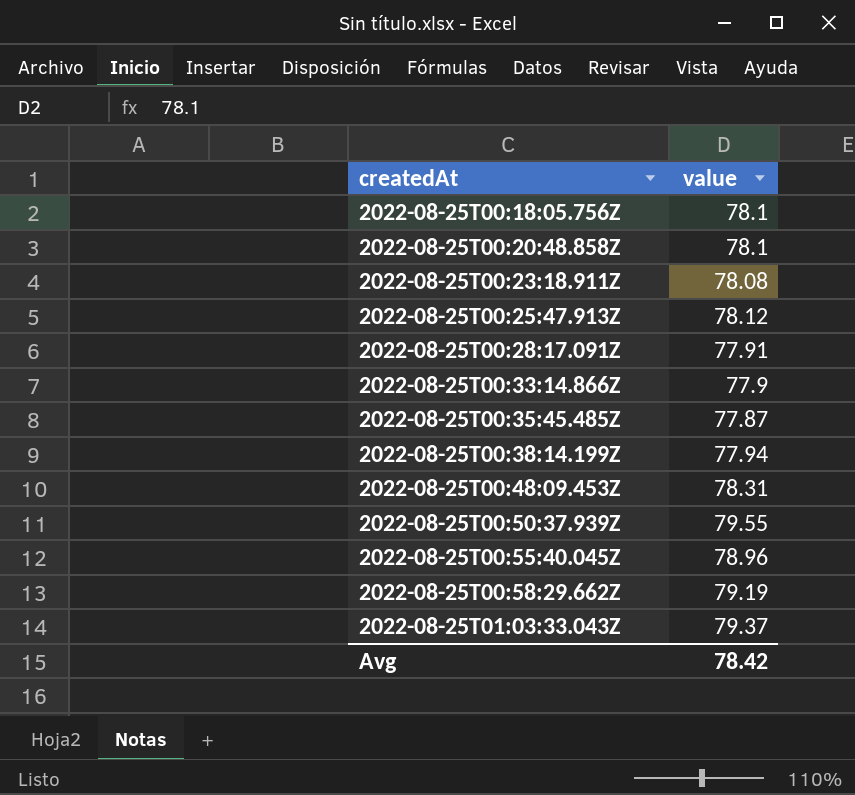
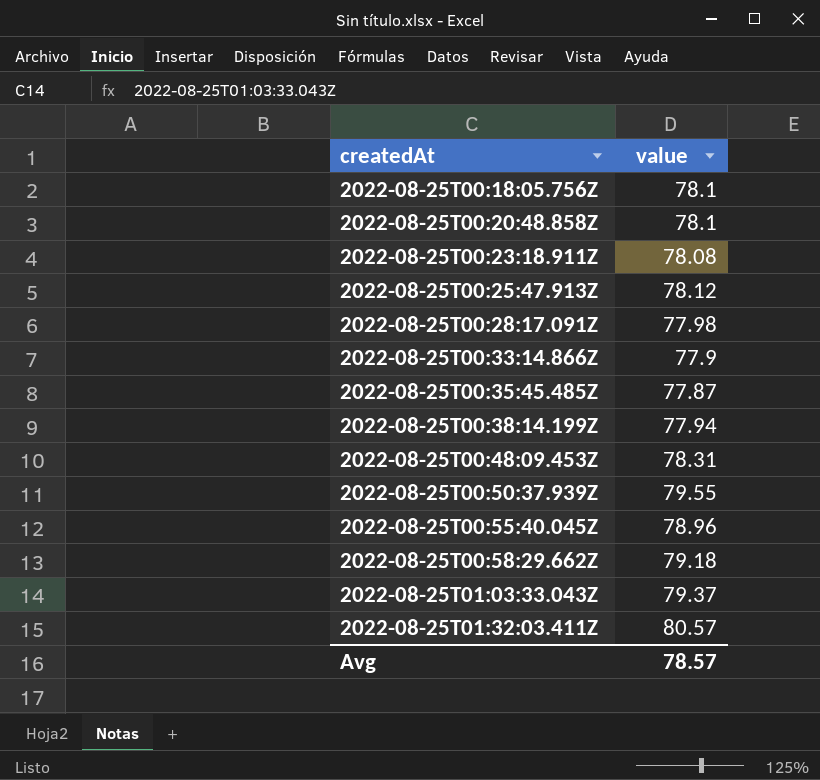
2022-08-25T00:28:17.091Z | value: 77.91 -> 77.98
2022-08-25T00:58:29.662Z | value: 79.19 -> 79.18
row 2022-08-25T01:32:03.411Z: none -> 80.57
Avg | value: 78.42 -> 78.57

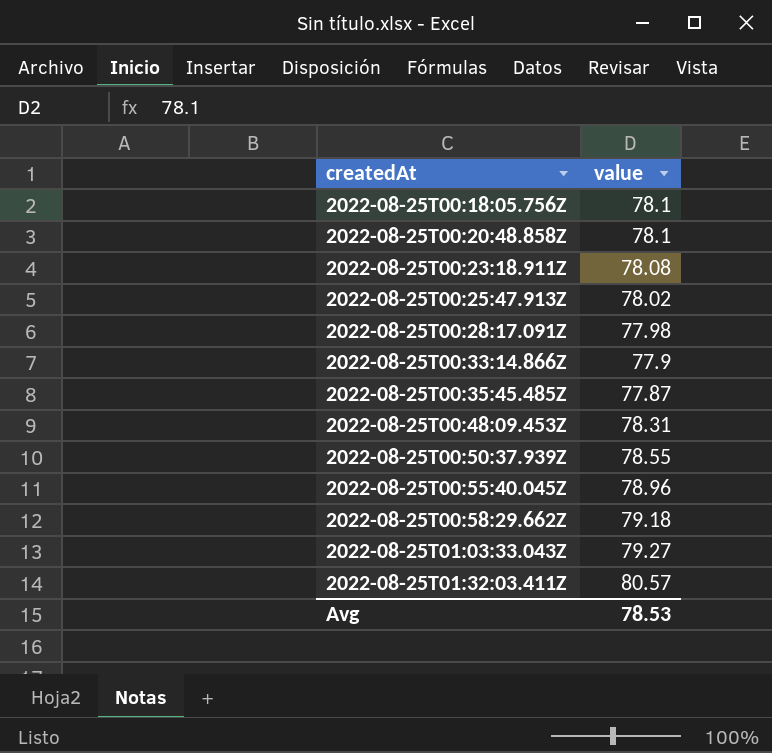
row 2022-08-25T00:38:14.199Z: 77.94 -> none
2022-08-25T00:25:47.913Z | value: 78.12 -> 78.02
2022-08-25T00:50:37.939Z | value: 79.55 -> 78.55
2022-08-25T01:03:33.043Z | value: 79.37 -> 79.27
Avg | value: 78.57 -> 78.53

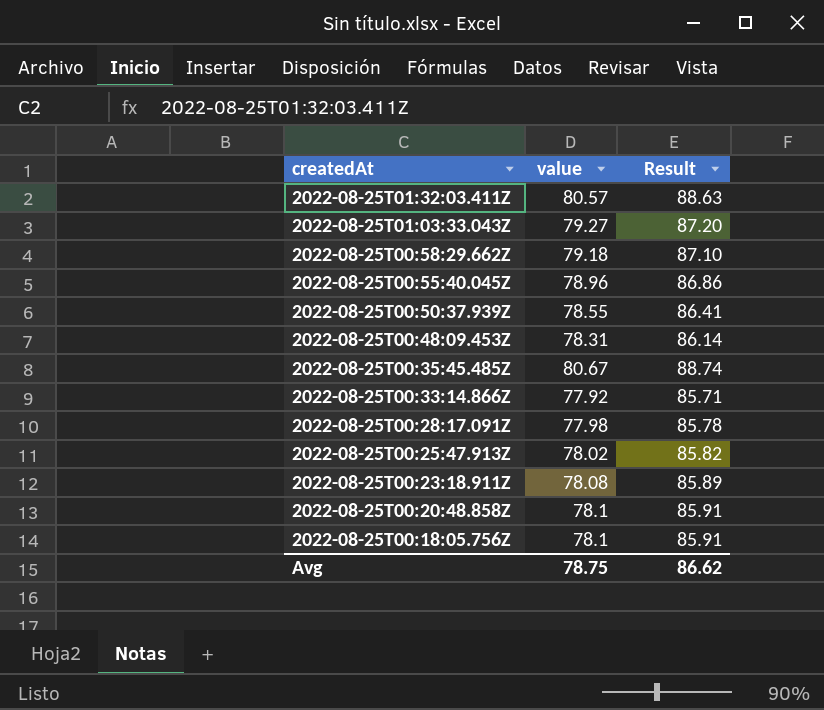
row order: createdAt ascending -> createdAt descending
column Result | formula: none -> [value] * 1.1
2022-08-25T00:35:45.485Z | value: 77.87 -> 80.67
2022-08-25T00:33:14.866Z | value: 77.9 -> 77.92
Avg | value: 78.53 -> 78.75

